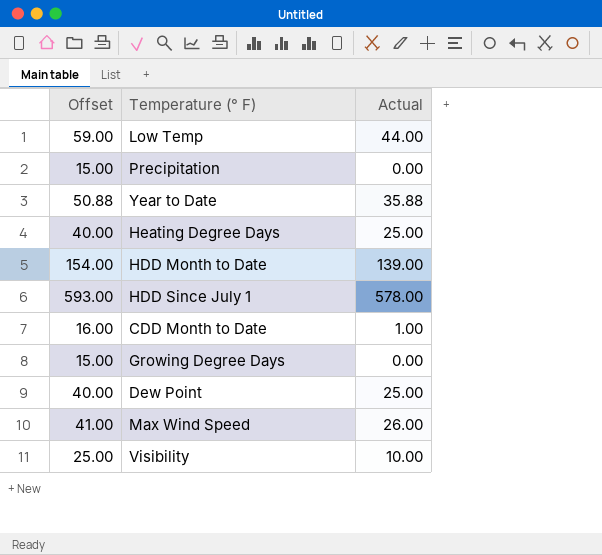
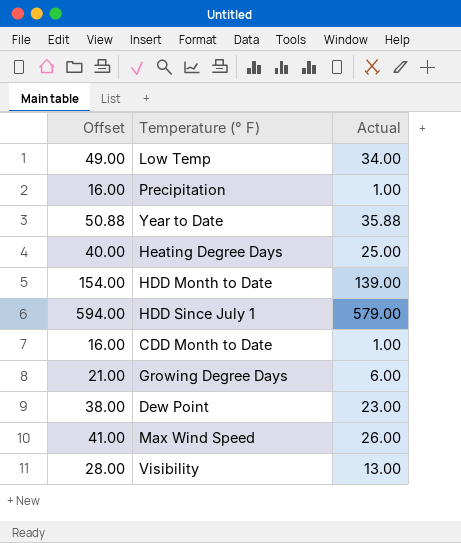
Low Temp | Offset: 59.00 -> 49.00
Low Temp | Actual: 44.00 -> 34.00
Precipitation | Offset: 15.00 -> 16.00
Precipitation | Actual: 0.00 -> 1.00
HDD Since July 1 | Offset: 593.00 -> 594.00
HDD Since July 1 | Actual: 578.00 -> 579.00
Growing Degree Days | Offset: 15.00 -> 21.00
Growing Degree Days | Actual: 0.00 -> 6.00
Dew Point | Offset: 40.00 -> 38.00
Dew Point | Actual: 25.00 -> 23.00
Visibility | Offset: 25.00 -> 28.00
Visibility | Actual: 10.00 -> 13.00

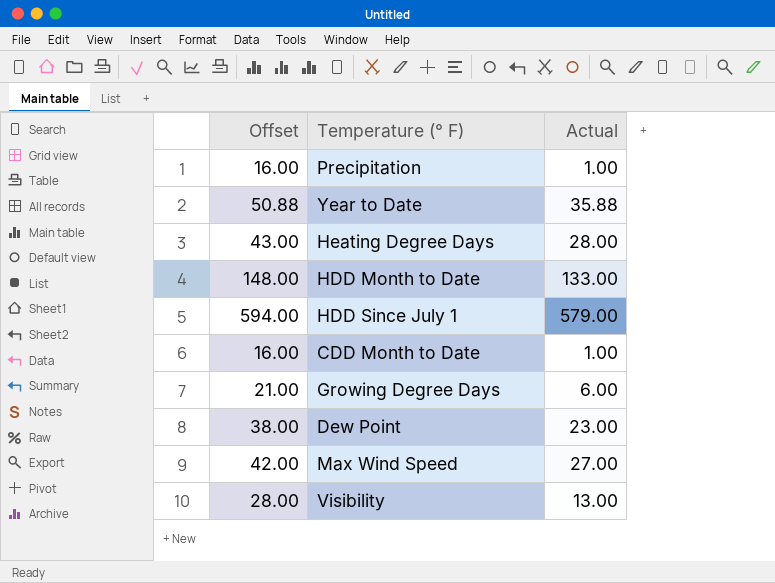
row Low Temp: 49.00 | 34.00 -> none
Heating Degree Days | Offset: 40.00 -> 43.00
Heating Degree Days | Actual: 25.00 -> 28.00
HDD Month to Date | Offset: 154.00 -> 148.00
HDD Month to Date | Actual: 139.00 -> 133.00
Max Wind Speed | Offset: 41.00 -> 42.00
Max Wind Speed | Actual: 26.00 -> 27.00

